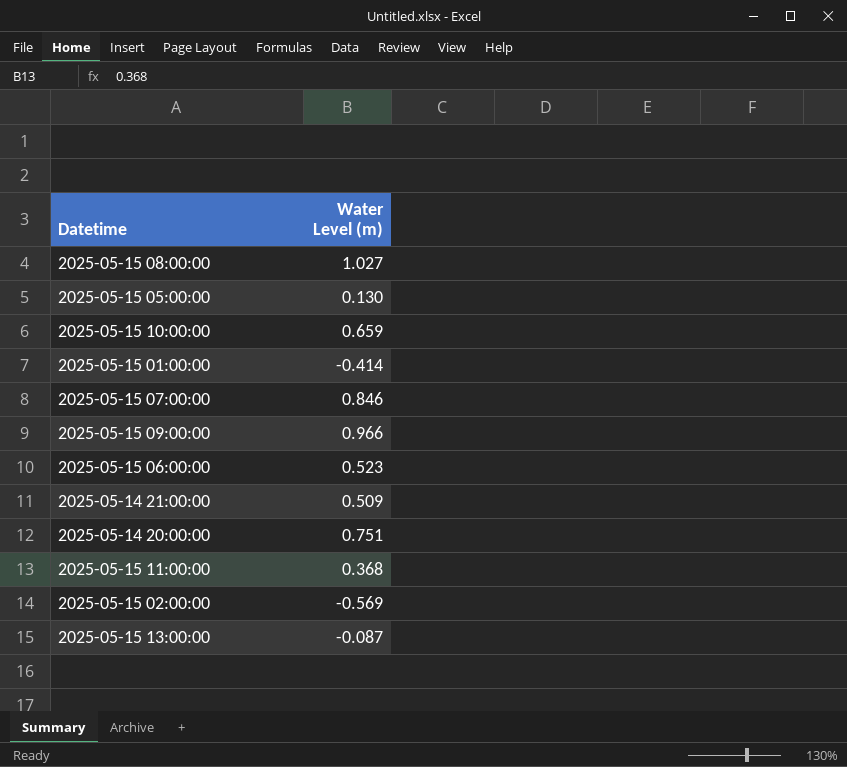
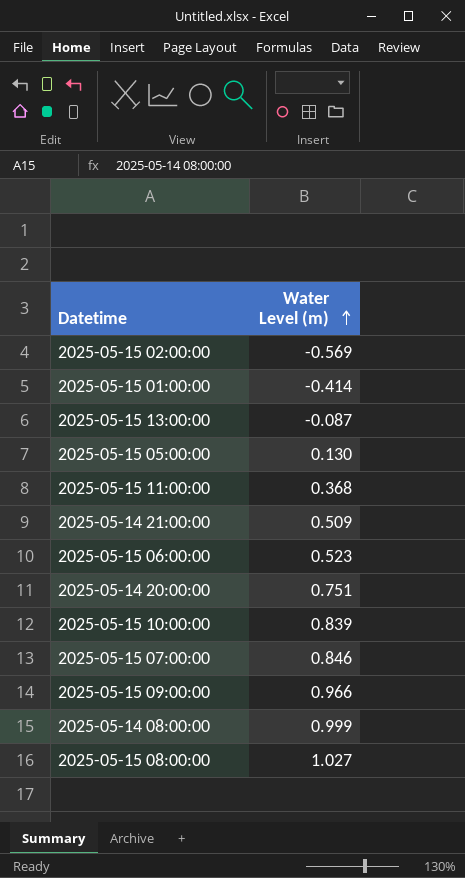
row order: none -> Water Level (m) ascending
2025-05-15 10:00:00 | Water Level (m): 0.659 -> 0.839
row 2025-05-14 08:00:00: none -> 0.999

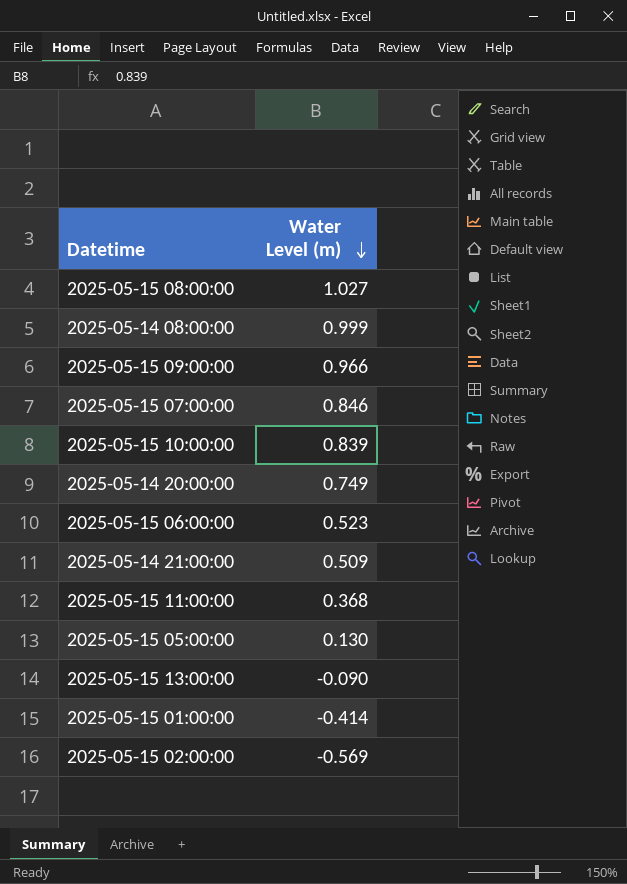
row order: Water Level (m) ascending -> Water Level (m) descending
2025-05-14 20:00:00 | Water Level (m): 0.751 -> 0.749
2025-05-15 13:00:00 | Water Level (m): -0.087 -> -0.090

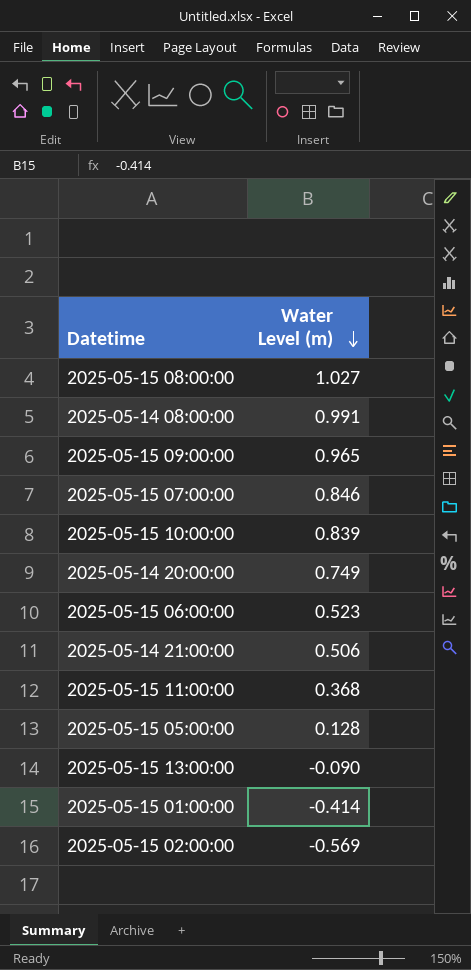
2025-05-14 08:00:00 | Water Level (m): 0.999 -> 0.991
2025-05-15 09:00:00 | Water Level (m): 0.966 -> 0.965
2025-05-14 21:00:00 | Water Level (m): 0.509 -> 0.506
2025-05-15 05:00:00 | Water Level (m): 0.130 -> 0.128

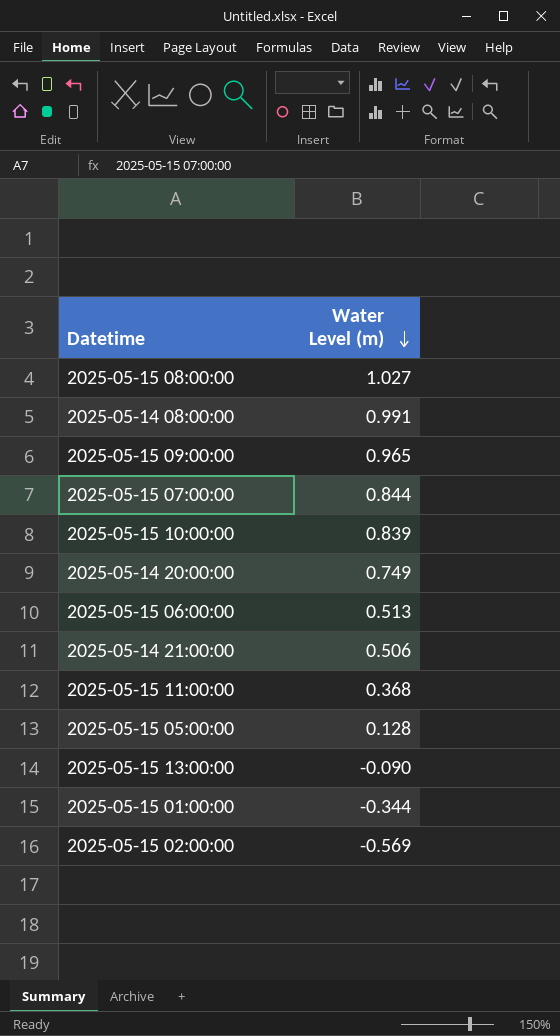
2025-05-15 07:00:00 | Water Level (m): 0.846 -> 0.844
2025-05-15 06:00:00 | Water Level (m): 0.523 -> 0.513
2025-05-15 01:00:00 | Water Level (m): -0.414 -> -0.344

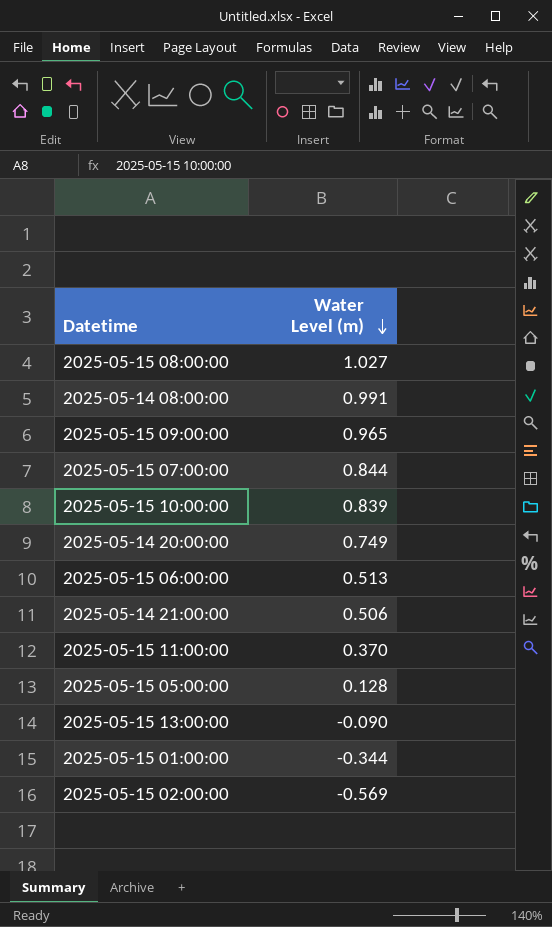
2025-05-15 11:00:00 | Water Level (m): 0.368 -> 0.370

